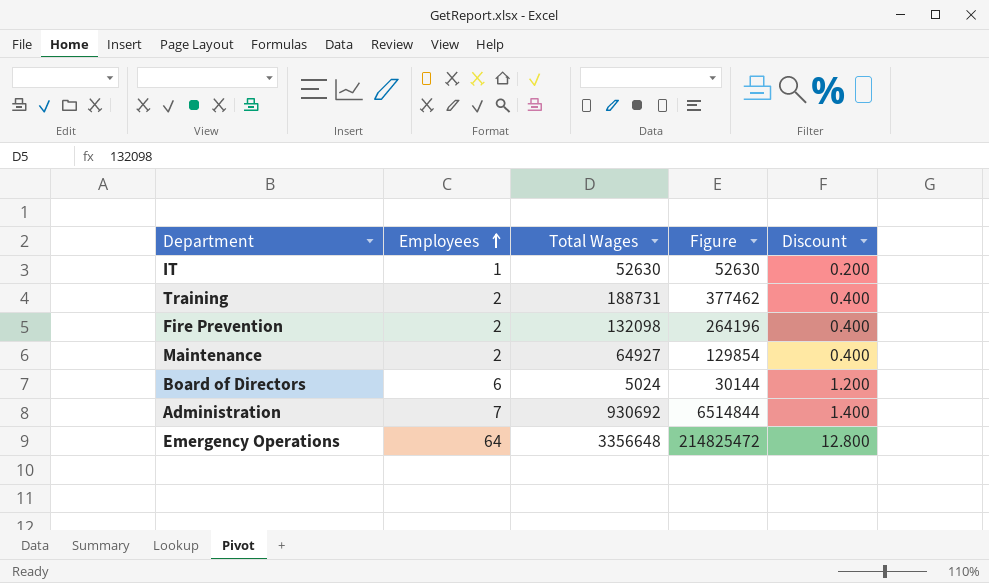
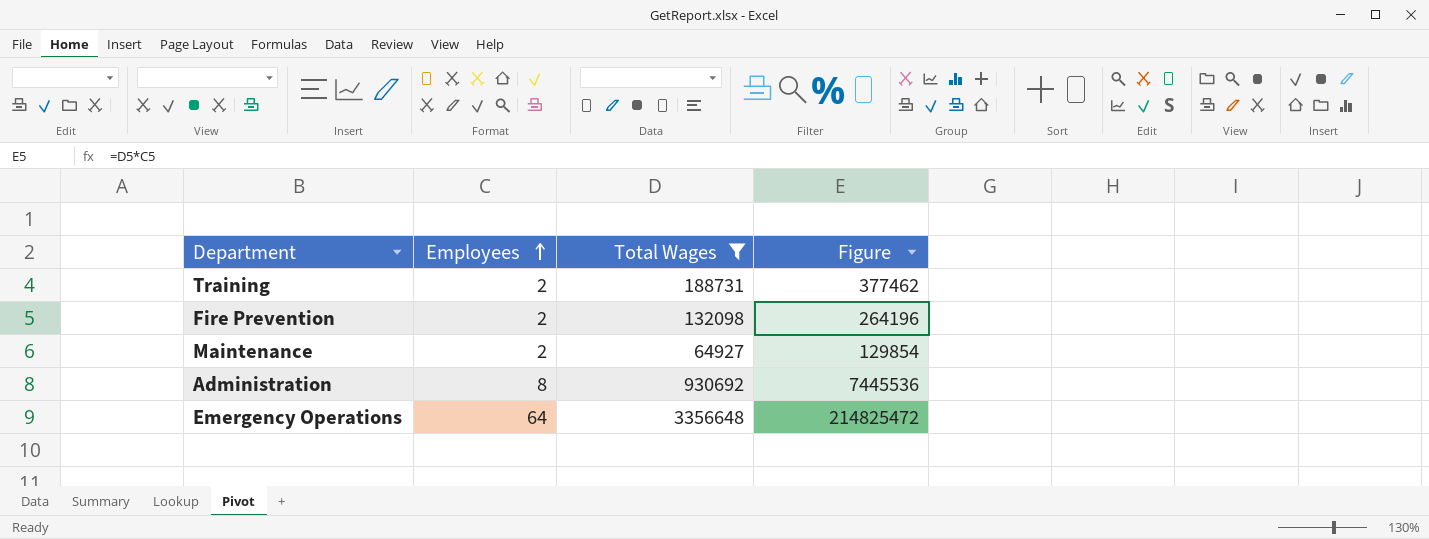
filter: none -> Total Wages >= 64927
column Discount | formula: [Employees] * 0.2 -> none
Administration | Employees: 7 -> 8
Administration | Figure: 6514844 -> 7445536

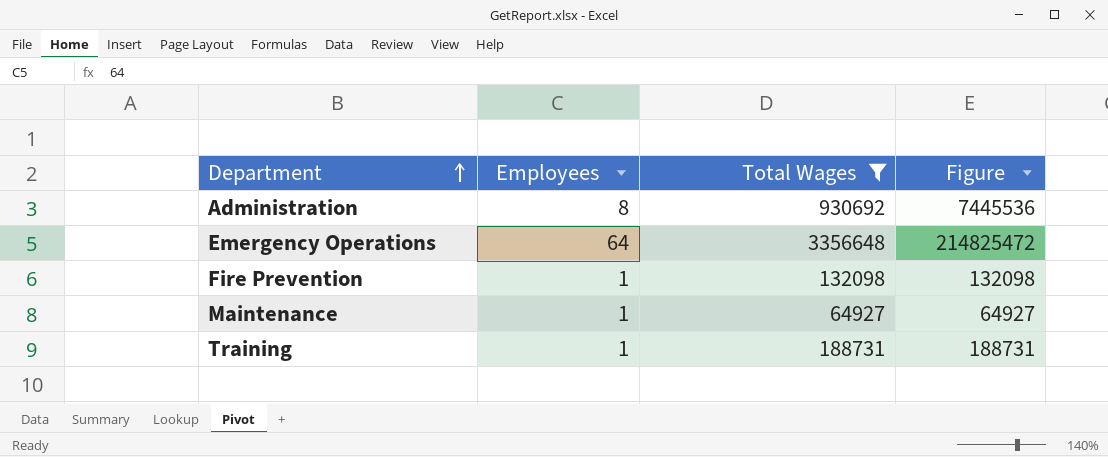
row order: Employees ascending -> Department ascending
Fire Prevention | Employees: 2 -> 1
Fire Prevention | Figure: 264196 -> 132098
Maintenance | Employees: 2 -> 1
Maintenance | Figure: 129854 -> 64927
Training | Employees: 2 -> 1
Training | Figure: 377462 -> 188731

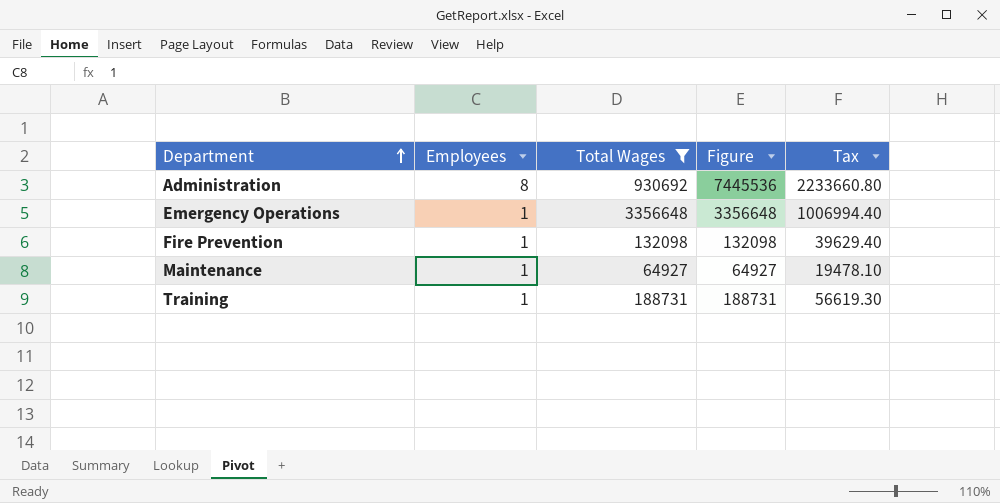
column Tax | formula: none -> [Figure] * 0.3
Emergency Operations | Employees: 64 -> 1
Emergency Operations | Figure: 214825472 -> 3356648

